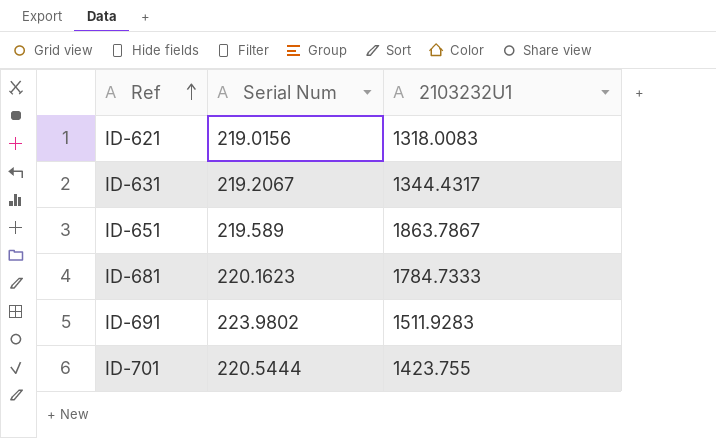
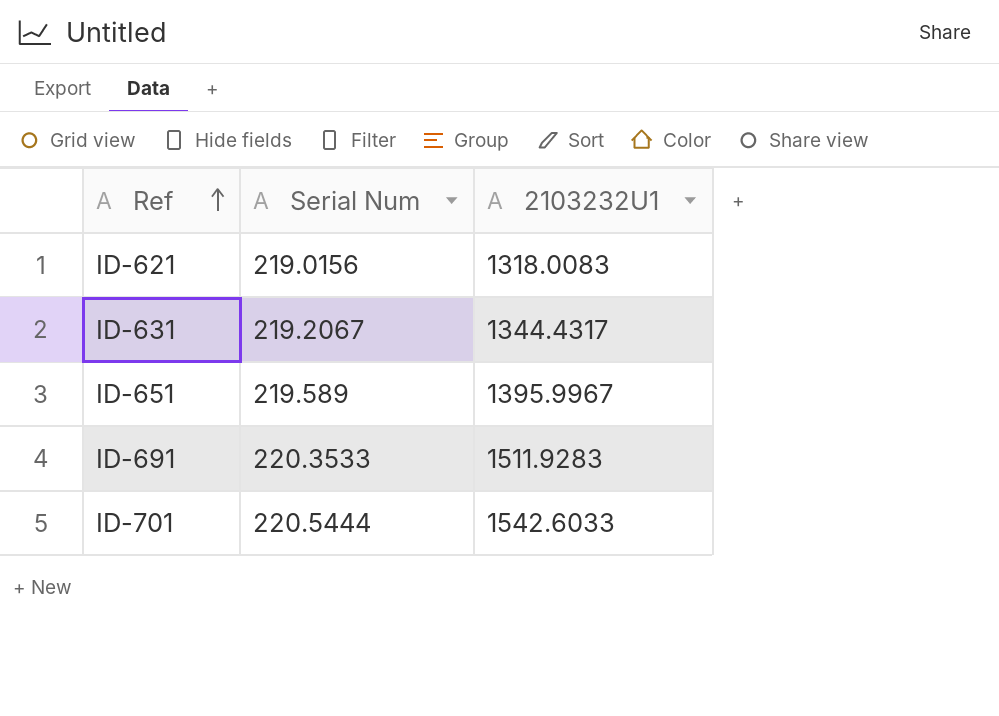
row ID-681: 220.1623 | 1784.7333 -> none
ID-651 | 2103232U1: 1863.7867 -> 1395.9967
ID-691 | Serial Num: 223.9802 -> 220.3533
ID-701 | 2103232U1: 1423.755 -> 1542.6033

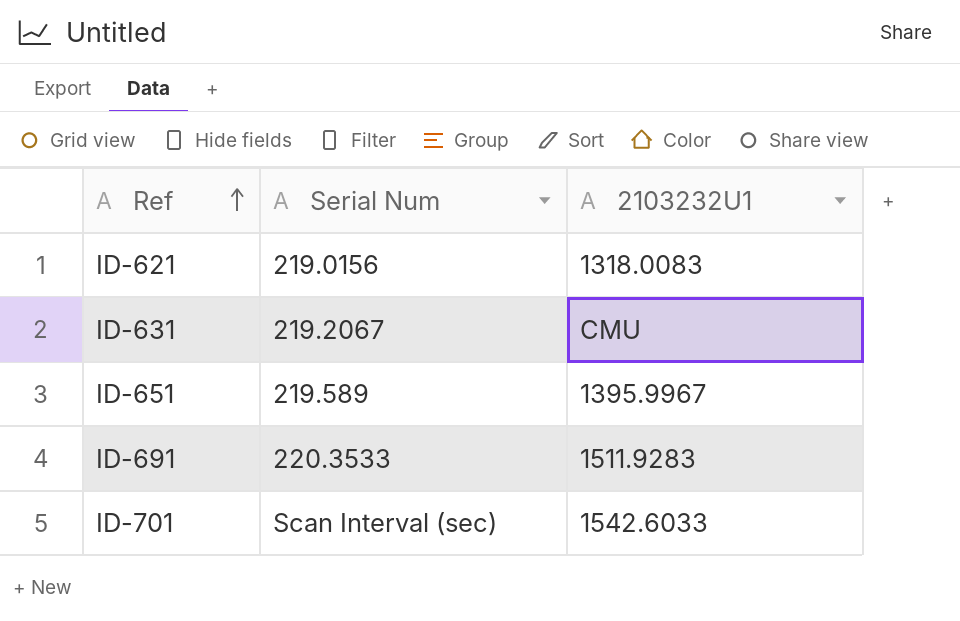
ID-631 | 2103232U1: 1344.4317 -> CMU
ID-701 | Serial Num: 220.5444 -> Scan Interval (sec)

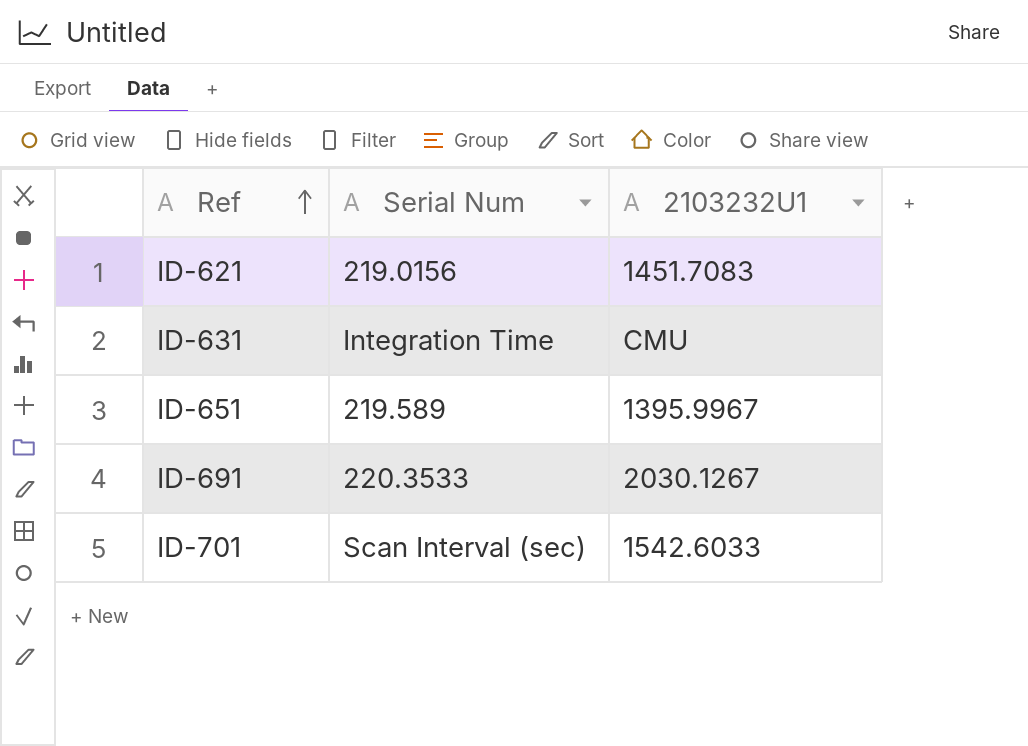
ID-621 | 2103232U1: 1318.0083 -> 1451.7083
ID-631 | Serial Num: 219.2067 -> Integration Time
ID-691 | 2103232U1: 1511.9283 -> 2030.1267

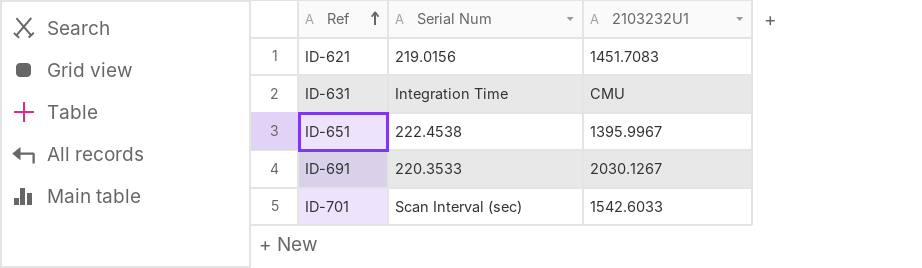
ID-651 | Serial Num: 219.589 -> 222.4538

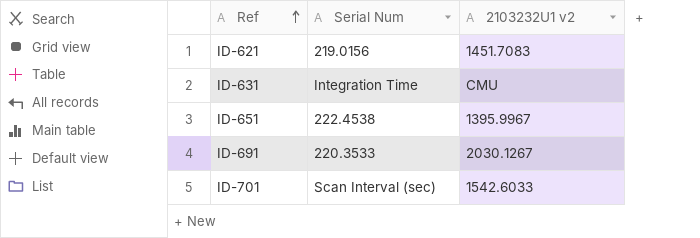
column name: 2103232U1 -> 2103232U1 v2

